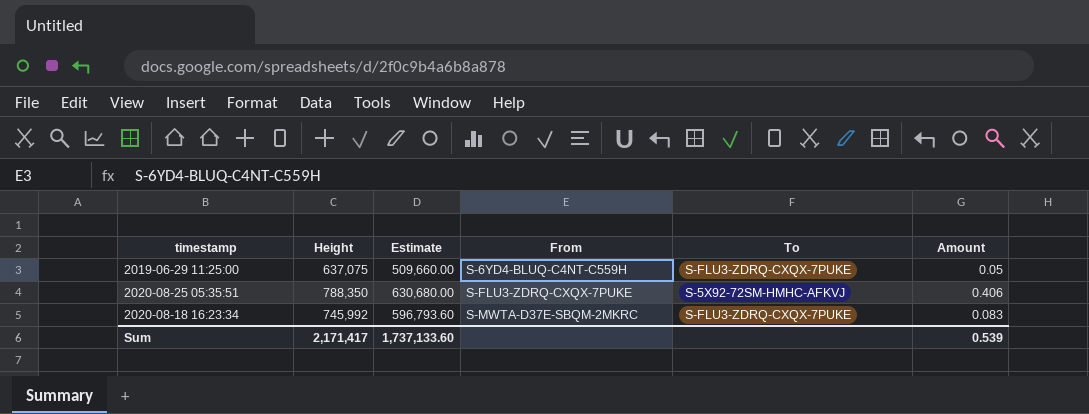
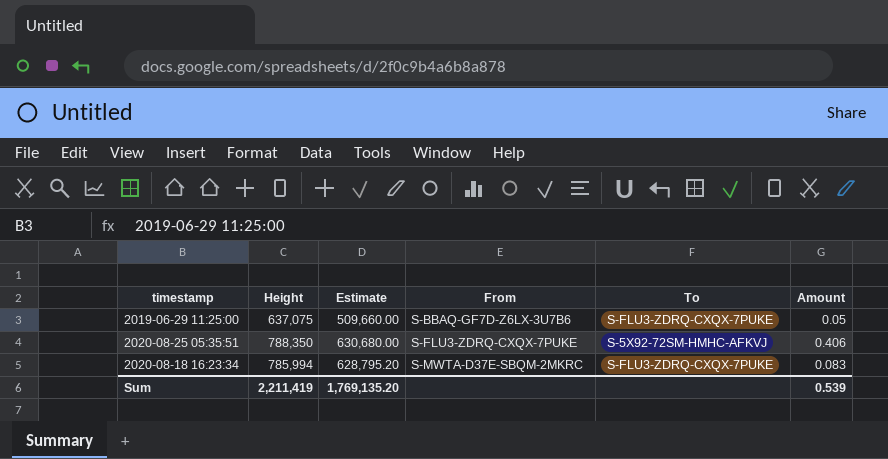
2019-06-29 11:25:00 | From: S-6YD4-BLUQ-C4NT-C559H -> S-BBAQ-GF7D-Z6LX-3U7B6
2020-08-18 16:23:34 | Height: 745,992 -> 785,994
2020-08-18 16:23:34 | Estimate: 596,793.60 -> 628,795.20
Sum | Height: 2,171,417 -> 2,211,419
Sum | Estimate: 1,737,133.60 -> 1,769,135.20

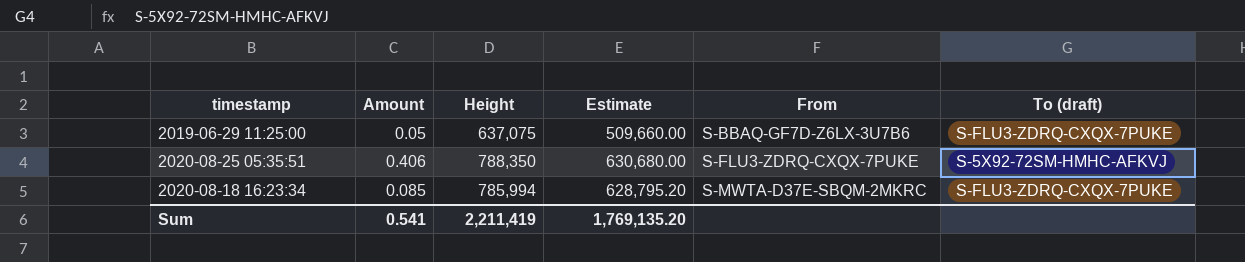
column Amount | position: 6 -> 2
column name: To -> To (draft)
2020-08-18 16:23:34 | Amount: 0.083 -> 0.085
Sum | Amount: 0.539 -> 0.541

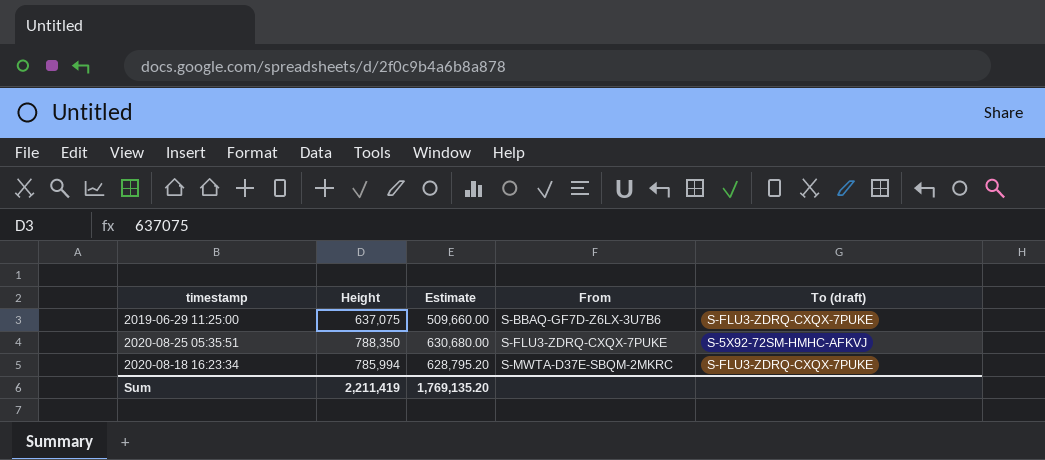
column Amount | position: 2 -> none

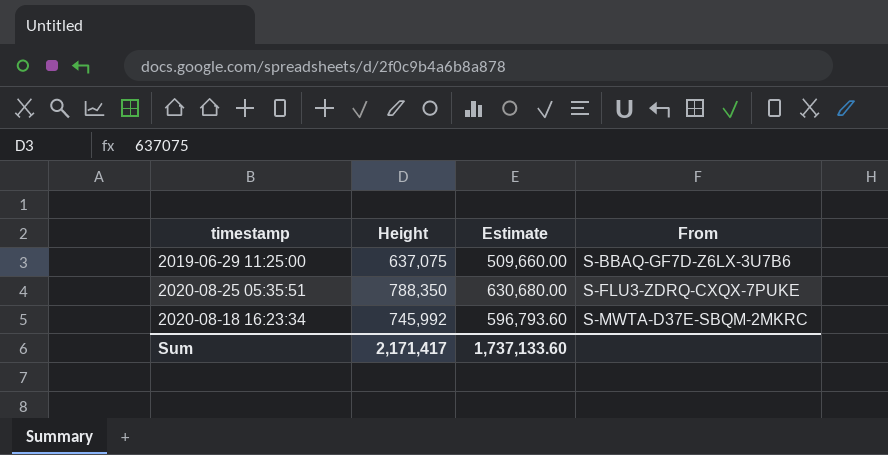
column To (draft) | position: 5 -> none
2020-08-18 16:23:34 | Height: 785,994 -> 745,992
2020-08-18 16:23:34 | Estimate: 628,795.20 -> 596,793.60
Sum | Height: 2,211,419 -> 2,171,417
Sum | Estimate: 1,769,135.20 -> 1,737,133.60

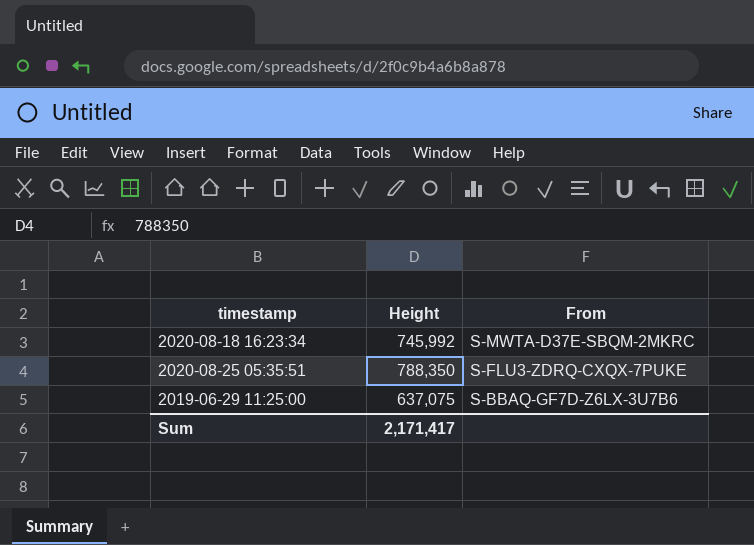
row order: From ascending -> From descending
column Estimate | formula: [Height] * 0.8 -> none

